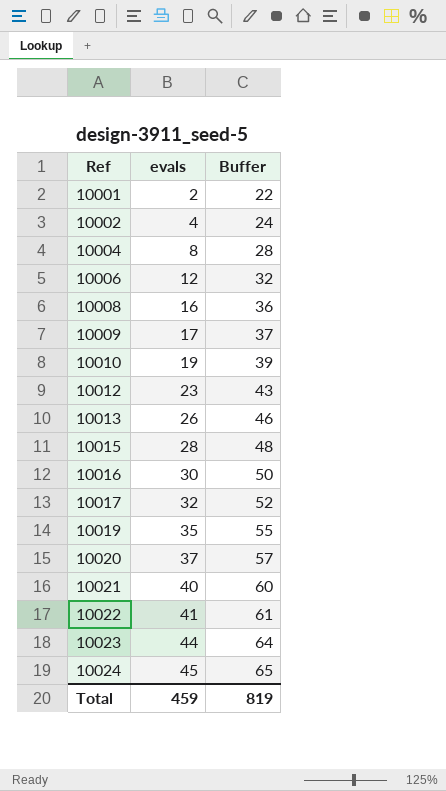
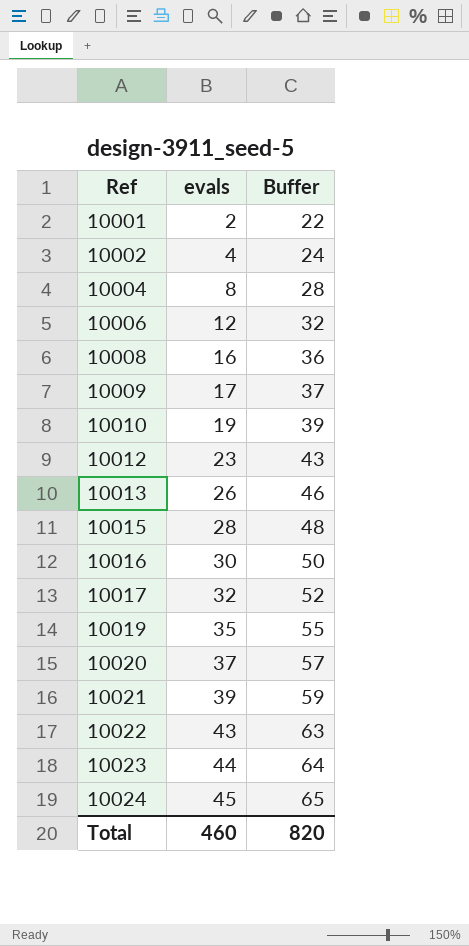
10021 | evals: 40 -> 39
10021 | Buffer: 60 -> 59
10022 | evals: 41 -> 43
10022 | Buffer: 61 -> 63
Total | evals: 459 -> 460
Total | Buffer: 819 -> 820

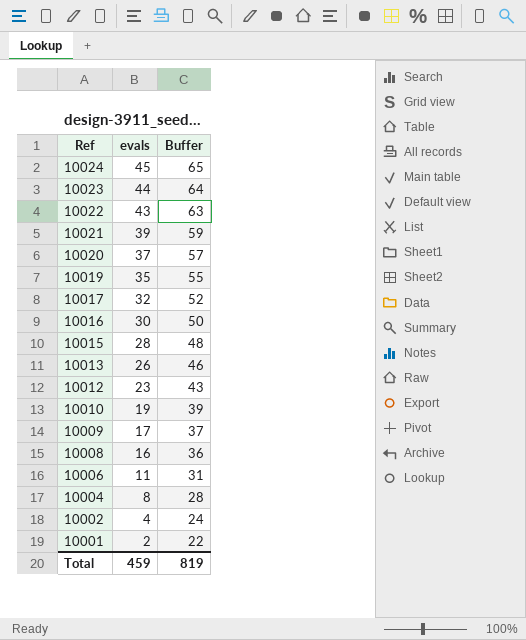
row order: Ref ascending -> Ref descending
10006 | evals: 12 -> 11
10006 | Buffer: 32 -> 31
Total | evals: 460 -> 459
Total | Buffer: 820 -> 819

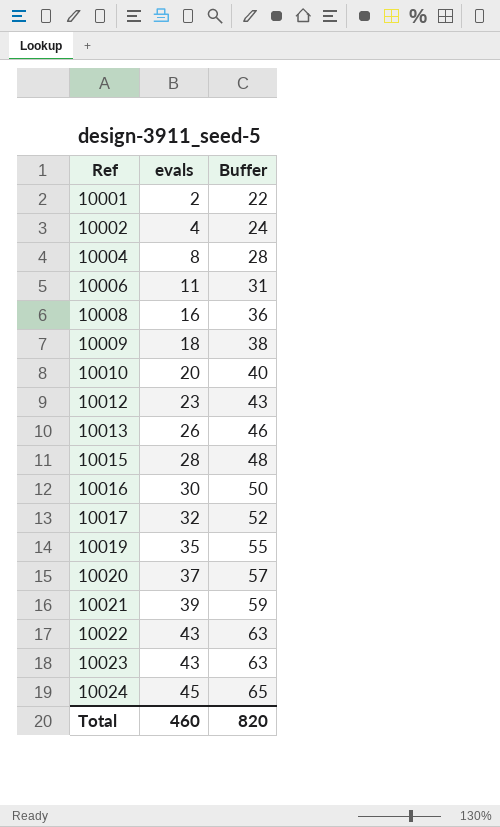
row order: Ref descending -> Ref ascending
10009 | evals: 17 -> 18
10009 | Buffer: 37 -> 38
10010 | evals: 19 -> 20
10010 | Buffer: 39 -> 40
10023 | evals: 44 -> 43
10023 | Buffer: 64 -> 63
Total | evals: 459 -> 460
Total | Buffer: 819 -> 820

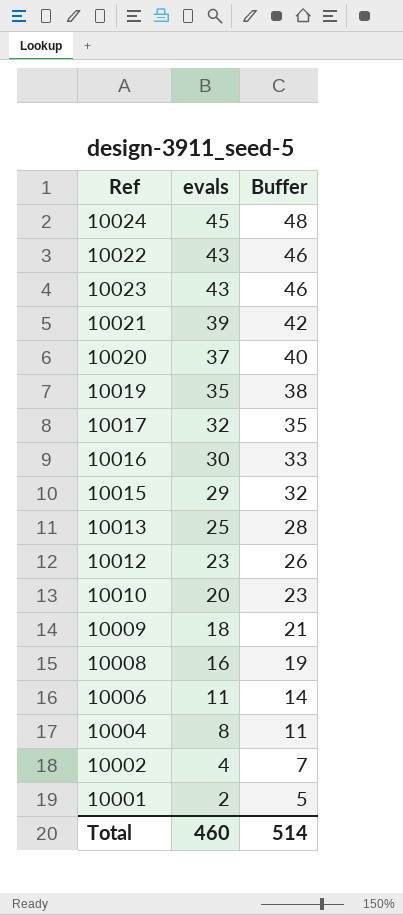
row order: Ref ascending -> evals descending
column Buffer | formula: [evals] + 20 -> [evals] + 3
10015 | evals: 28 -> 29
10013 | evals: 26 -> 25
Total | Buffer: 820 -> 514

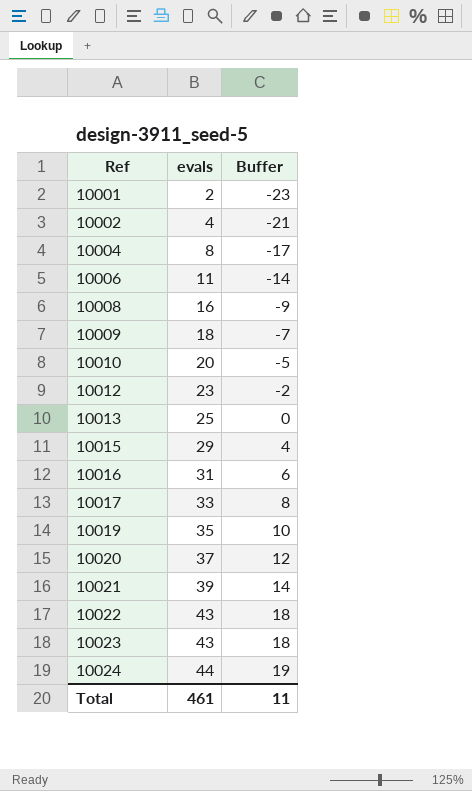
row order: evals descending -> Ref ascending
column Buffer | formula: [evals] + 3 -> [evals] - 25
10016 | evals: 30 -> 31
10017 | evals: 32 -> 33
10024 | evals: 45 -> 44
Total | evals: 460 -> 461
Total | Buffer: 514 -> 11

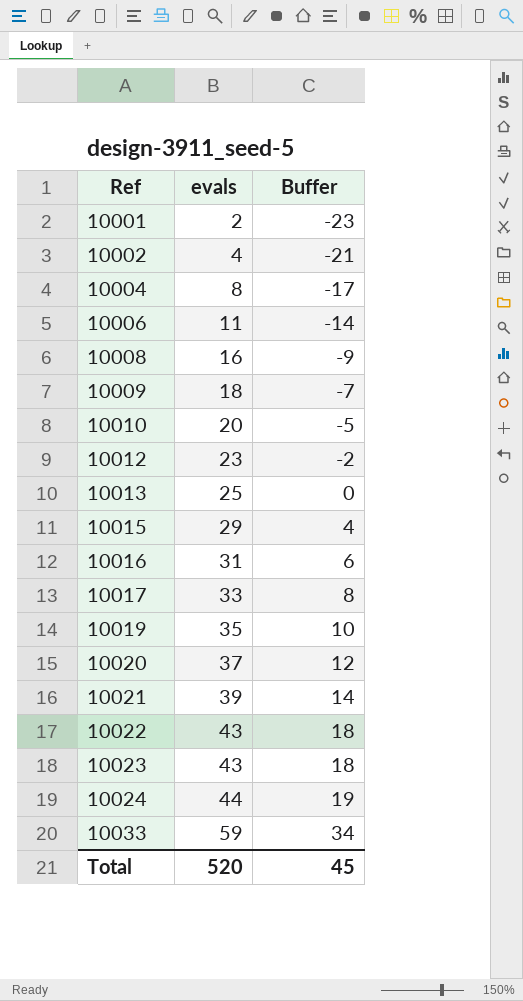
row 10033: none -> 59 | 34
Total | evals: 461 -> 520
Total | Buffer: 11 -> 45

